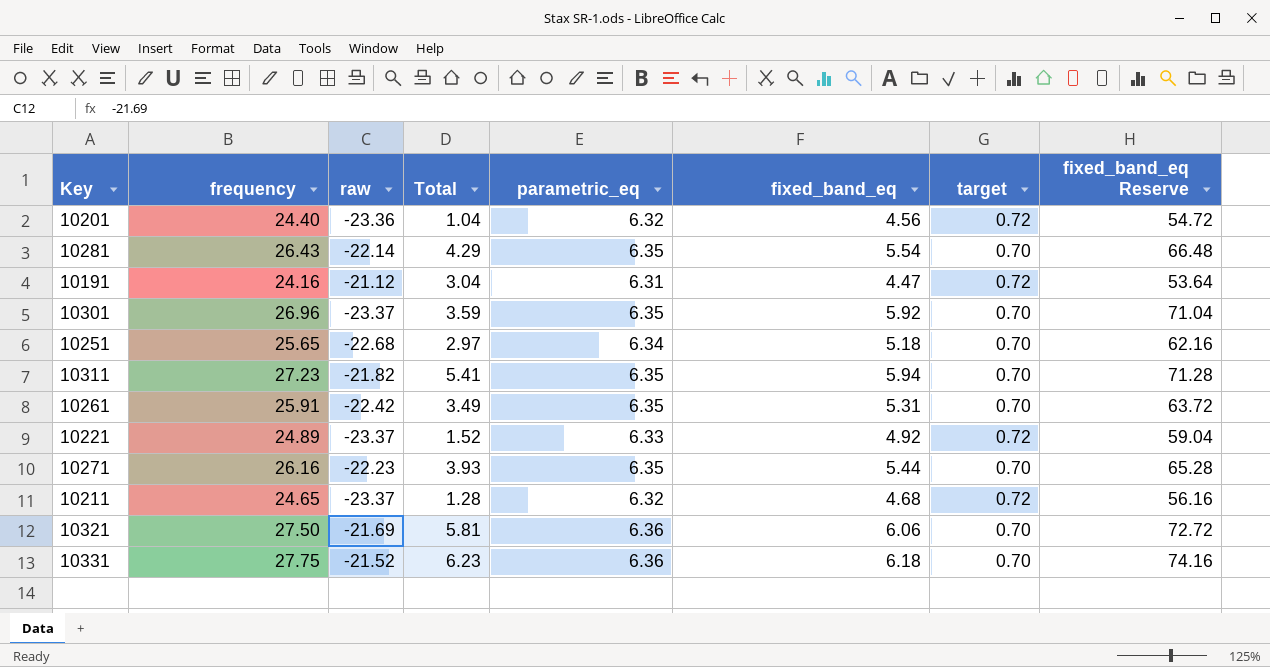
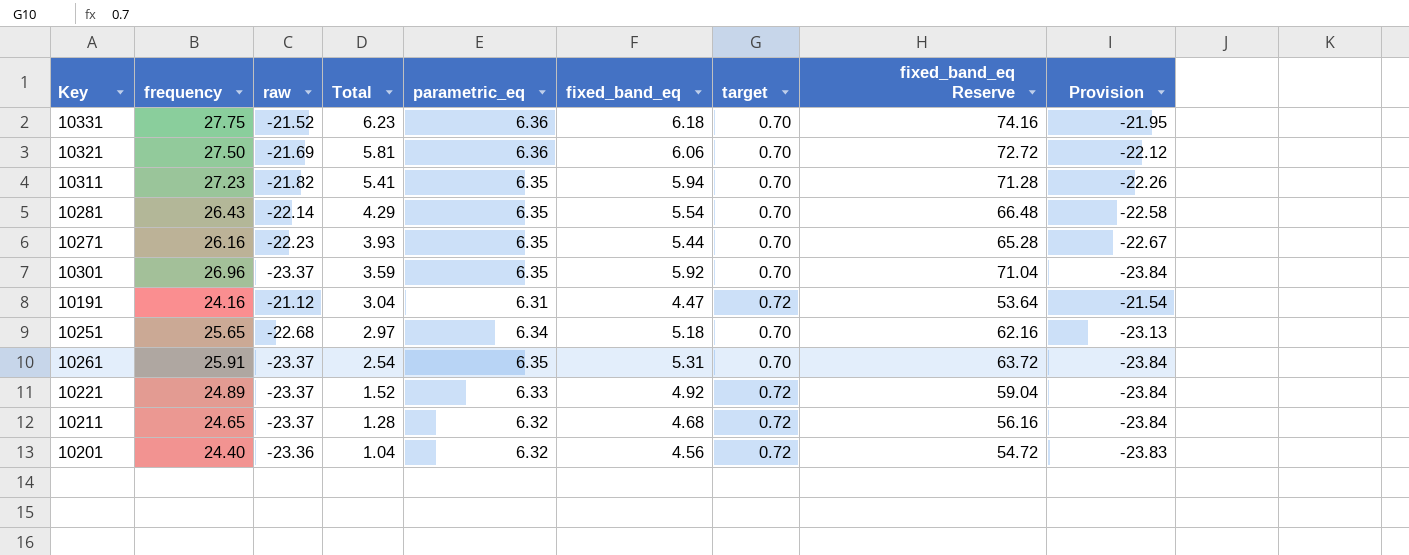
row order: none -> Total descending
column Provision | formula: none -> [raw] * 1.02
10261 | raw: -22.42 -> -23.37
10261 | Total: 3.49 -> 2.54

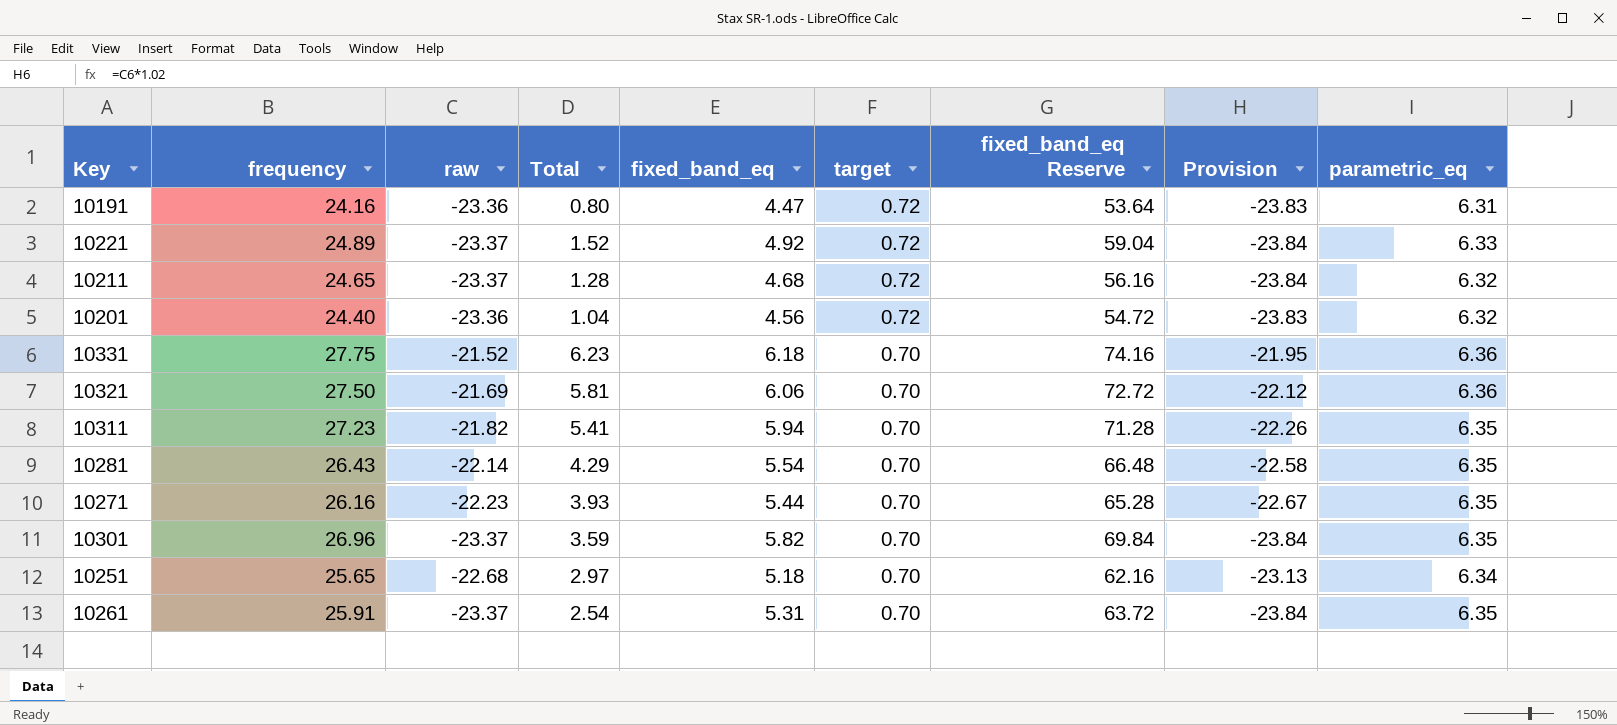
row order: Total descending -> target descending
column parametric_eq | position: 5 -> 9
10191 | raw: -21.12 -> -23.36
10191 | Total: 3.04 -> 0.80
10191 | Provision: -21.54 -> -23.83
10301 | fixed_band_eq: 5.92 -> 5.82
10301 | fixed_band_eq Reserve: 71.04 -> 69.84

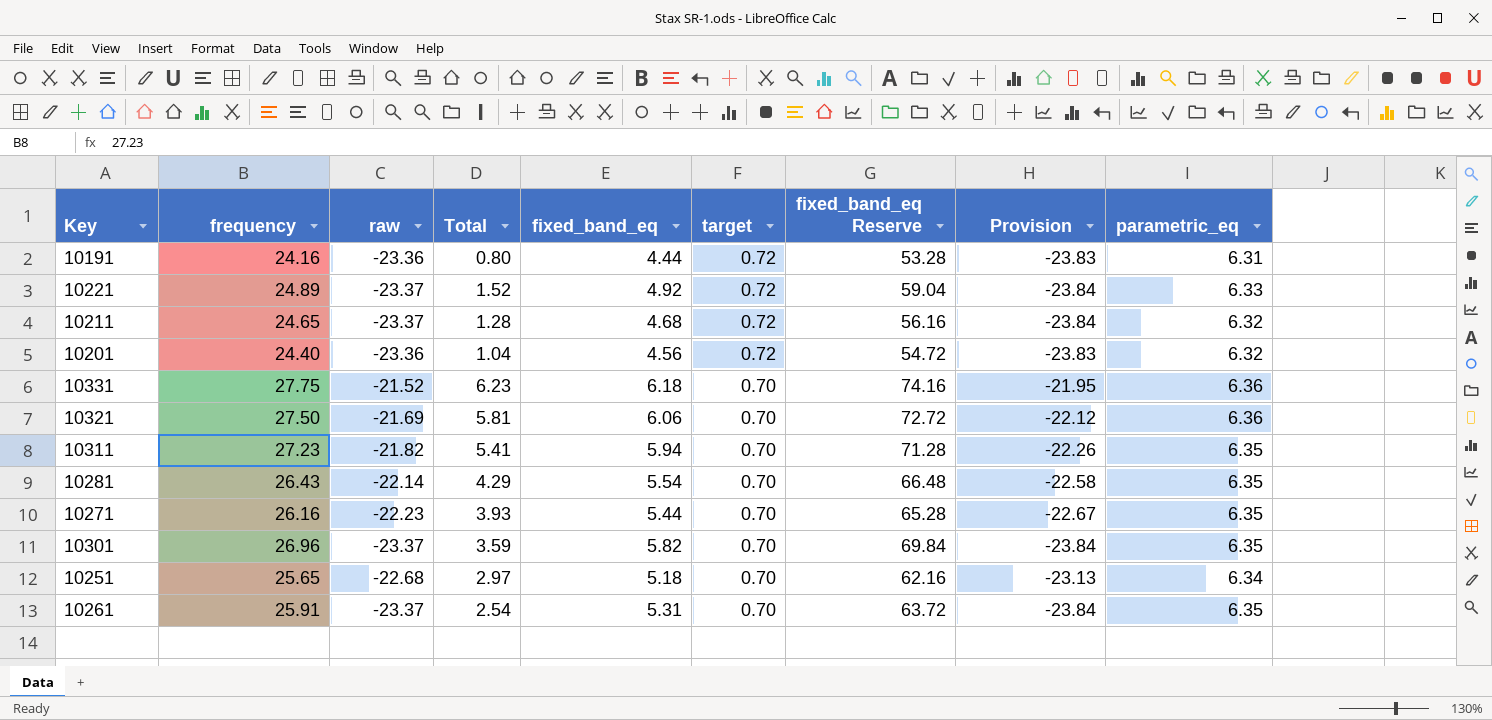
10191 | fixed_band_eq: 4.47 -> 4.44
10191 | fixed_band_eq Reserve: 53.64 -> 53.28

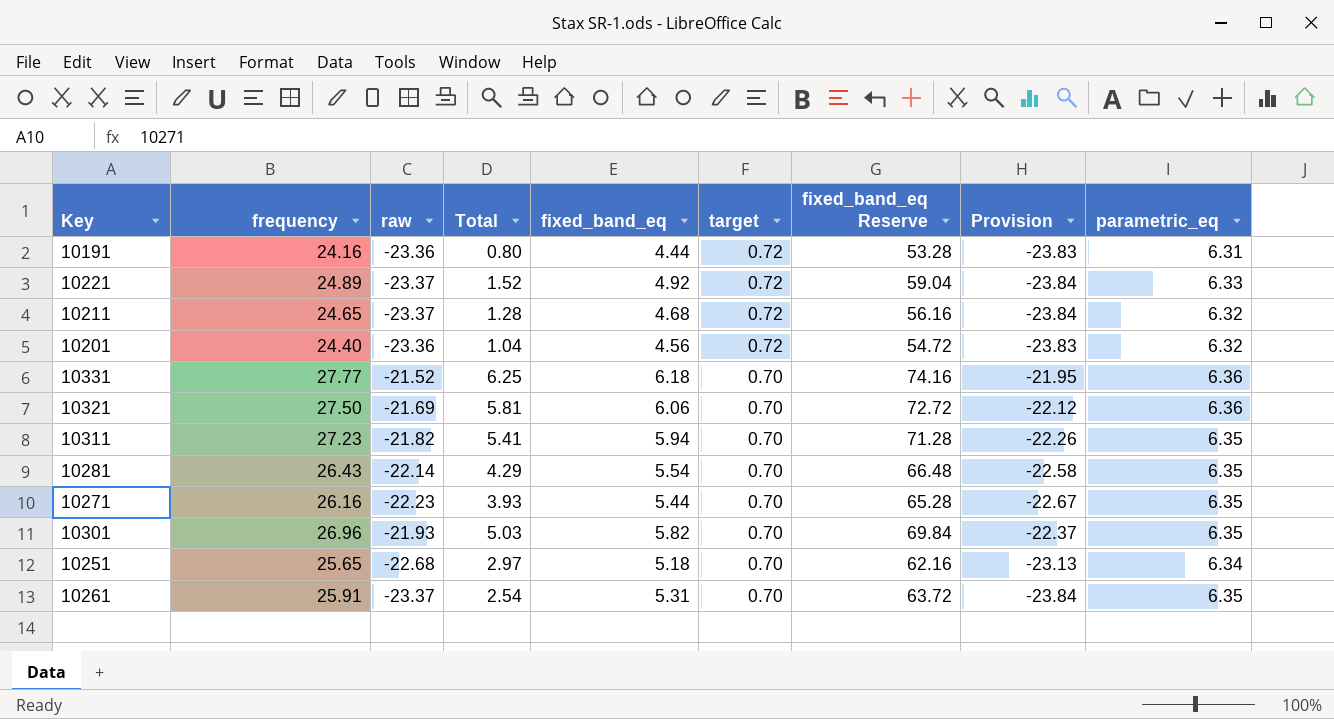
10331 | frequency: 27.75 -> 27.77
10331 | Total: 6.23 -> 6.25
10301 | raw: -23.37 -> -21.93
10301 | Total: 3.59 -> 5.03
10301 | Provision: -23.84 -> -22.37

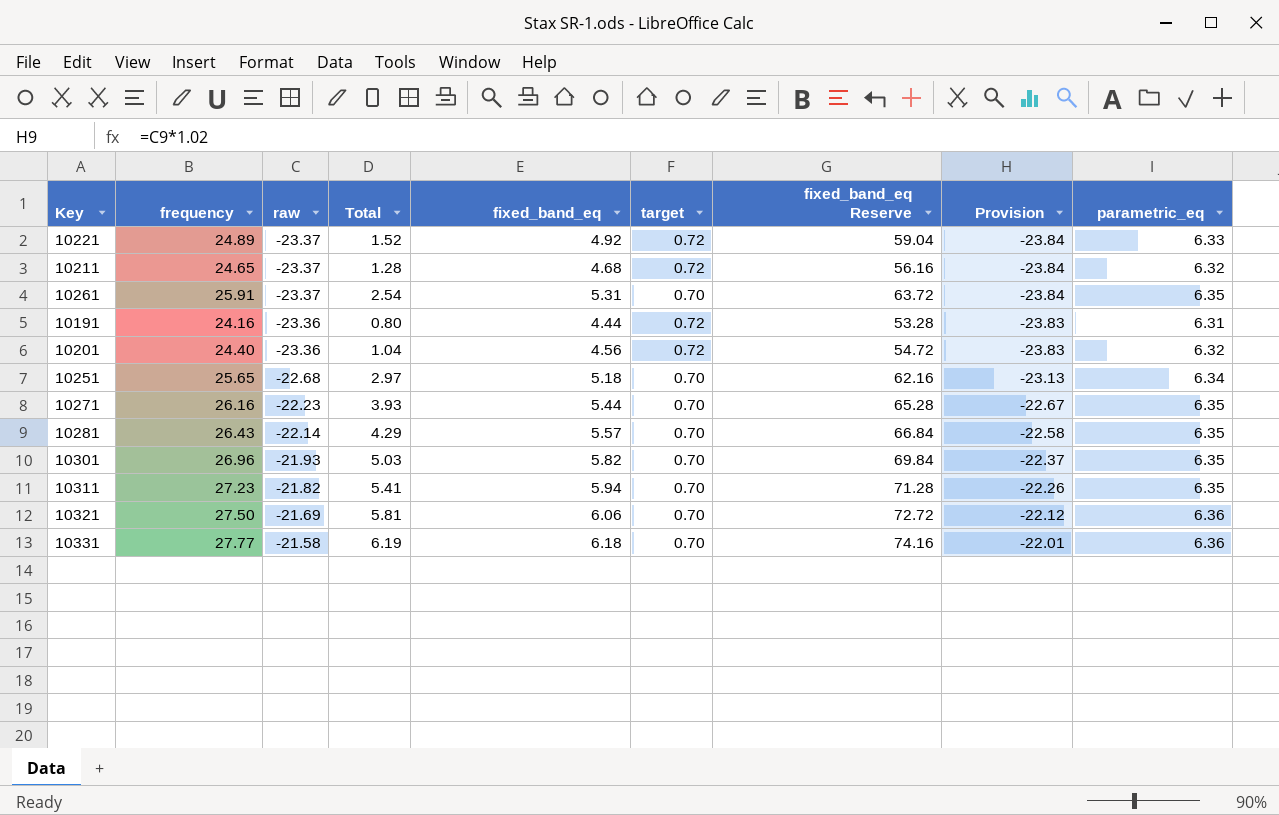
row order: target descending -> raw ascending
10281 | fixed_band_eq: 5.54 -> 5.57
10281 | fixed_band_eq Reserve: 66.48 -> 66.84
10331 | raw: -21.52 -> -21.58
10331 | Total: 6.25 -> 6.19
10331 | Provision: -21.95 -> -22.01

